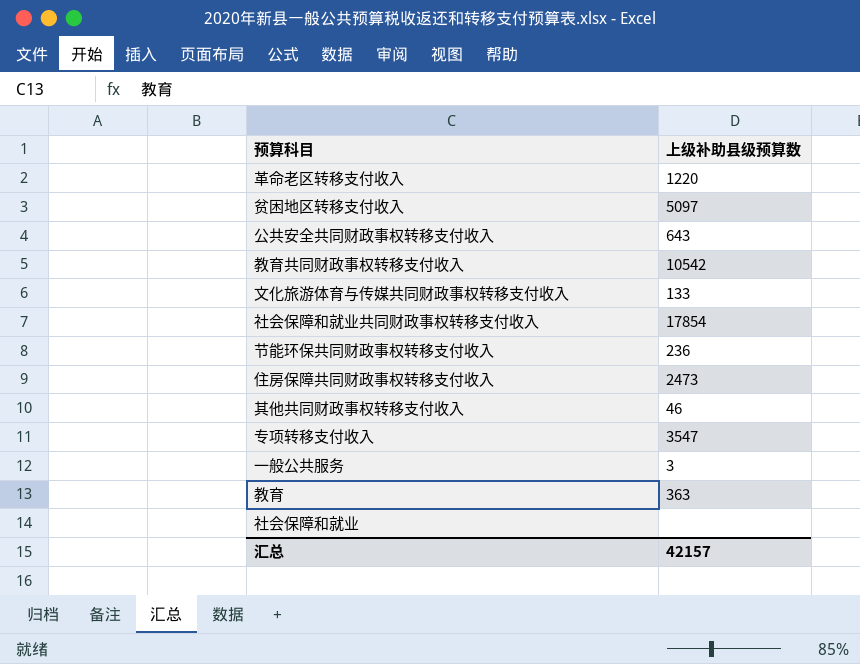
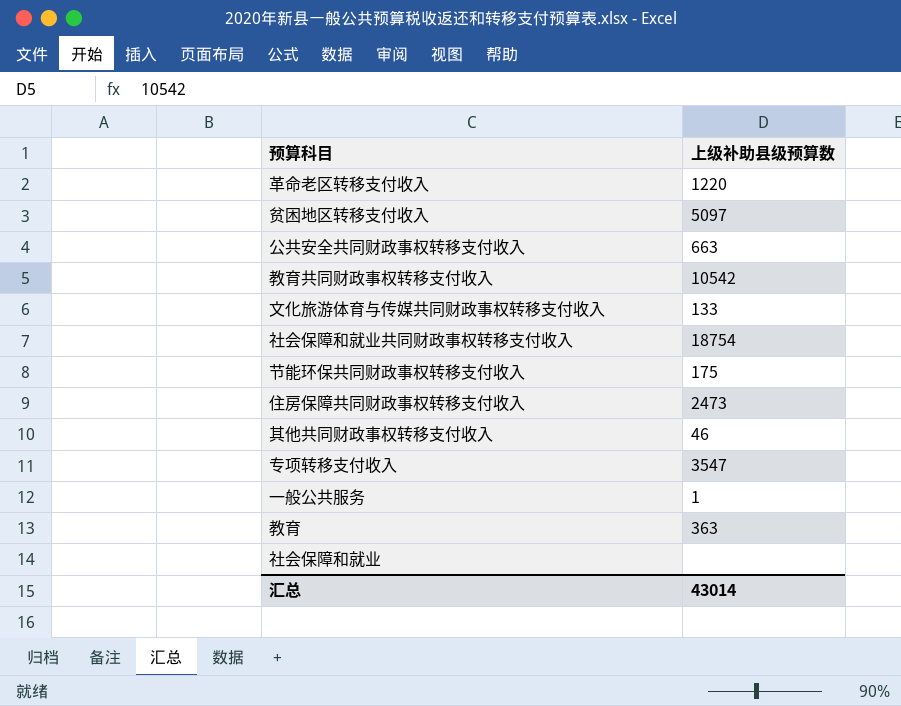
公共安全共同财政事权转移支付收入 | 上级补助县级预算数: 643 -> 663
社会保障和就业共同财政事权转移支付收入 | 上级补助县级预算数: 17854 -> 18754
节能环保共同财政事权转移支付收入 | 上级补助县级预算数: 236 -> 175
一般公共服务 | 上级补助县级预算数: 3 -> 1
汇总 | 上级补助县级预算数: 42157 -> 43014

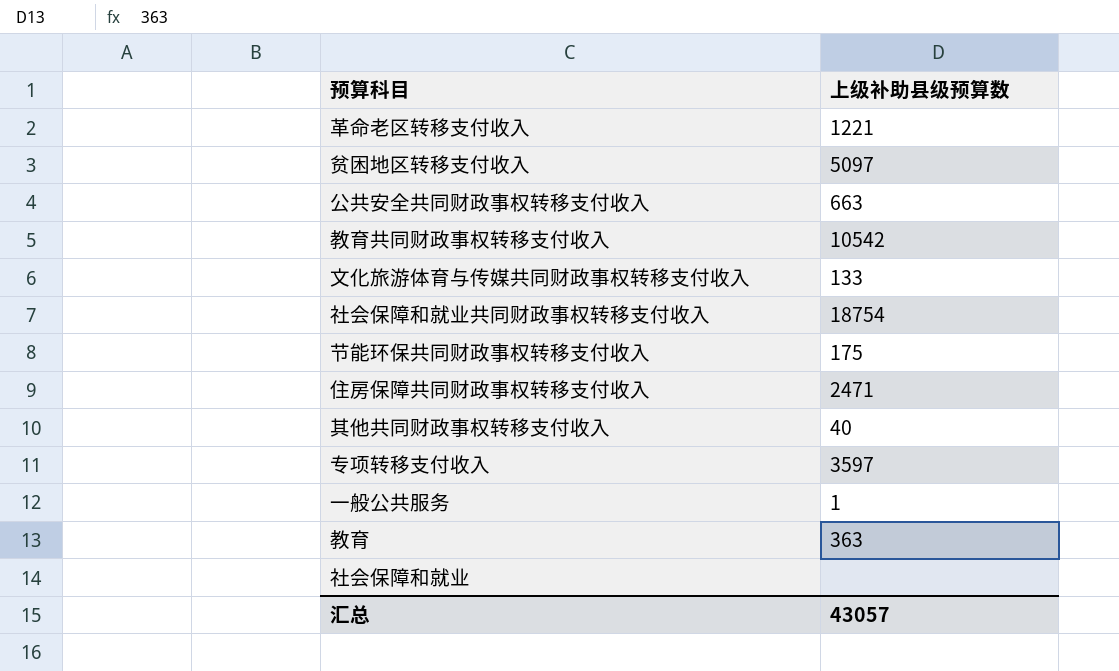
革命老区转移支付收入 | 上级补助县级预算数: 1220 -> 1221
住房保障共同财政事权转移支付收入 | 上级补助县级预算数: 2473 -> 2471
其他共同财政事权转移支付收入 | 上级补助县级预算数: 46 -> 40
专项转移支付收入 | 上级补助县级预算数: 3547 -> 3597
汇总 | 上级补助县级预算数: 43014 -> 43057

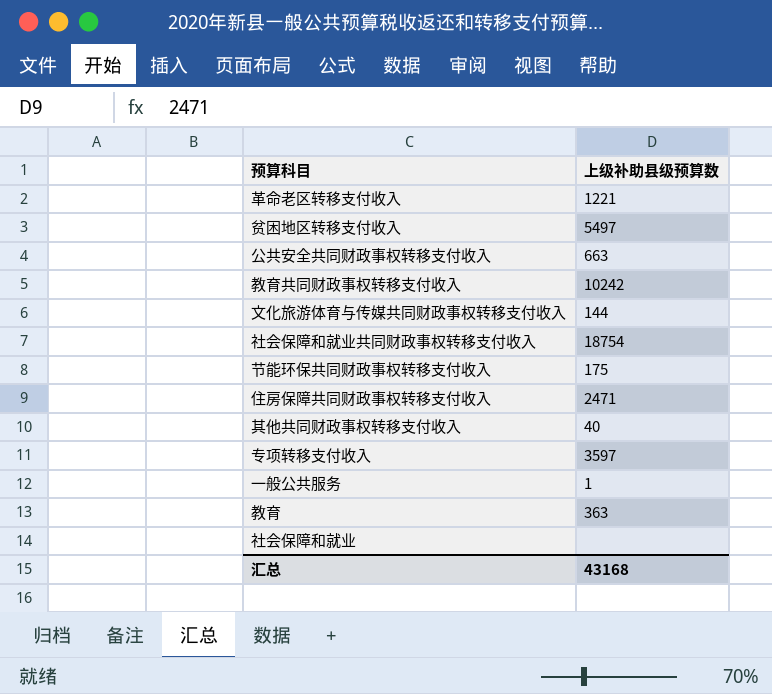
贫困地区转移支付收入 | 上级补助县级预算数: 5097 -> 5497
教育共同财政事权转移支付收入 | 上级补助县级预算数: 10542 -> 10242
文化旅游体育与传媒共同财政事权转移支付收入 | 上级补助县级预算数: 133 -> 144
汇总 | 上级补助县级预算数: 43057 -> 43168

